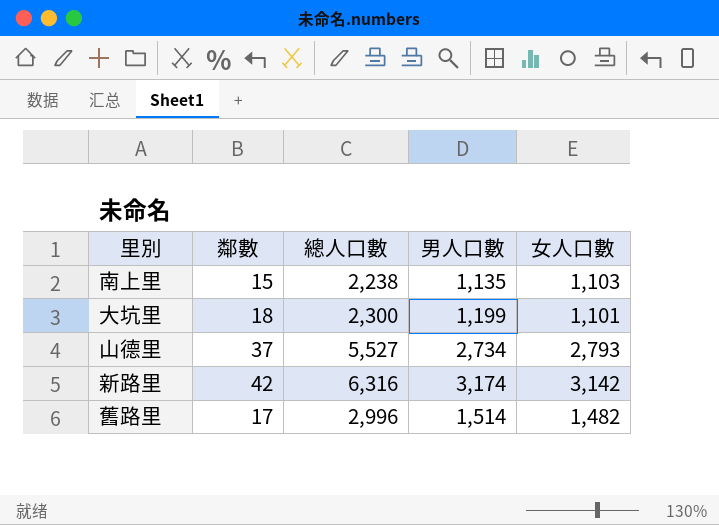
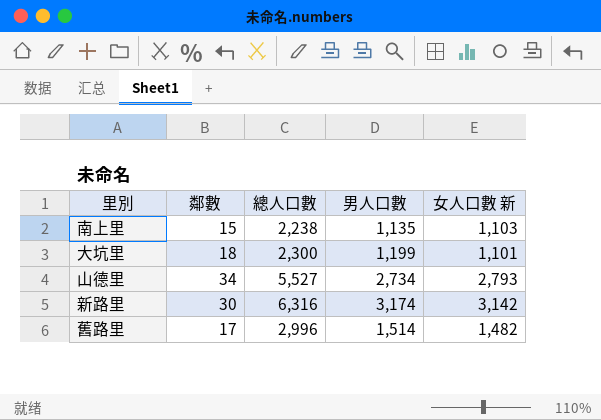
column name: 女人口數 -> 女人口數 新
山德里 | 鄰數: 37 -> 34
新路里 | 鄰數: 42 -> 30

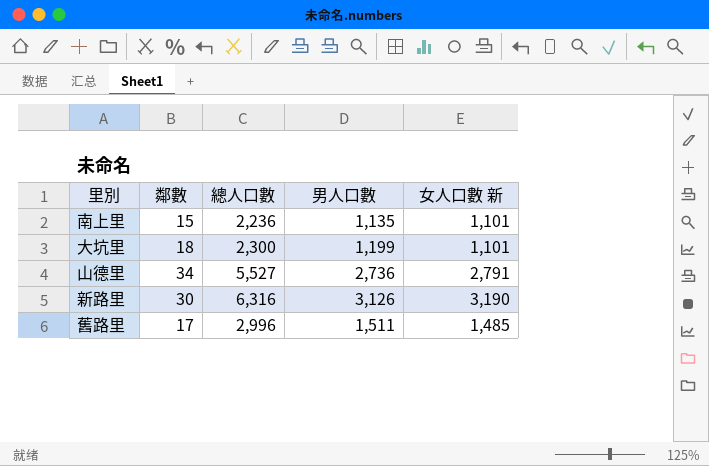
南上里 | 總人口數: 2,238 -> 2,236
南上里 | 女人口數 新: 1,103 -> 1,101
山德里 | 男人口數: 2,734 -> 2,736
山德里 | 女人口數 新: 2,793 -> 2,791
新路里 | 男人口數: 3,174 -> 3,126
新路里 | 女人口數 新: 3,142 -> 3,190
舊路里 | 男人口數: 1,514 -> 1,511
舊路里 | 女人口數 新: 1,482 -> 1,485

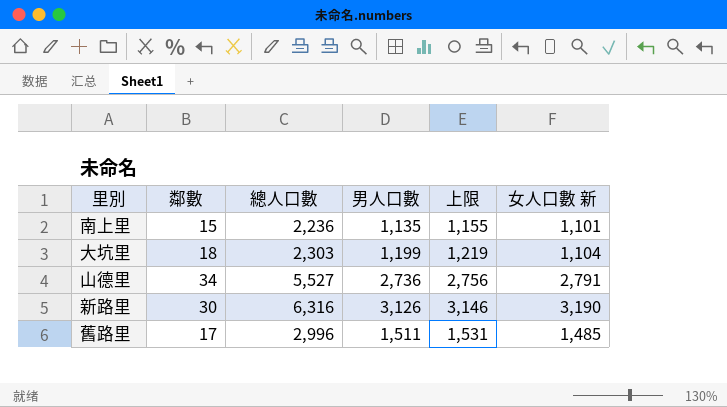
column 上限 | formula: none -> [男人口數] + 20
大坑里 | 總人口數: 2,300 -> 2,303
大坑里 | 女人口數 新: 1,101 -> 1,104

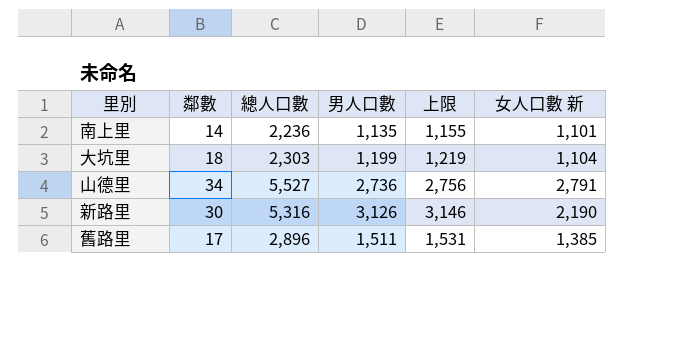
南上里 | 鄰數: 15 -> 14
新路里 | 總人口數: 6,316 -> 5,316
新路里 | 女人口數 新: 3,190 -> 2,190
舊路里 | 總人口數: 2,996 -> 2,896
舊路里 | 女人口數 新: 1,485 -> 1,385

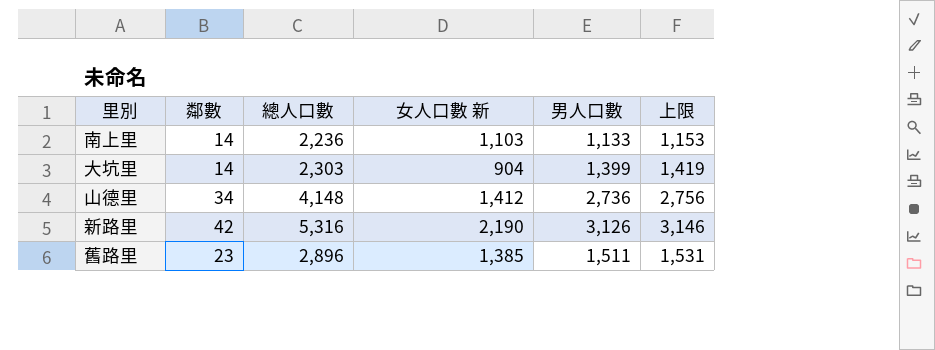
column 女人口數 新 | position: 6 -> 4
南上里 | 女人口數 新: 1,101 -> 1,103
南上里 | 男人口數: 1,135 -> 1,133
南上里 | 上限: 1,155 -> 1,153
大坑里 | 鄰數: 18 -> 14
大坑里 | 女人口數 新: 1,104 -> 904
大坑里 | 男人口數: 1,199 -> 1,399
大坑里 | 上限: 1,219 -> 1,419
山德里 | 總人口數: 5,527 -> 4,148
山德里 | 女人口數 新: 2,791 -> 1,412
新路里 | 鄰數: 30 -> 42
舊路里 | 鄰數: 17 -> 23

